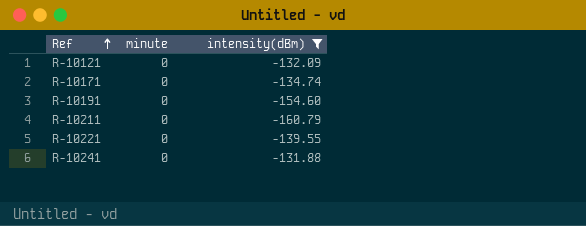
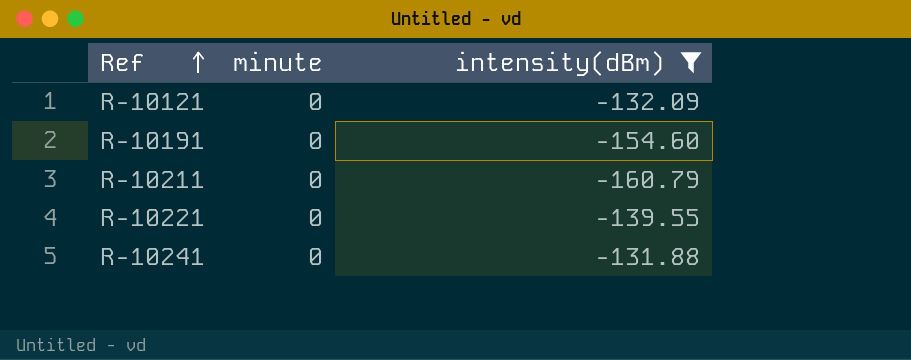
row R-10171: 0 | -134.74 -> none

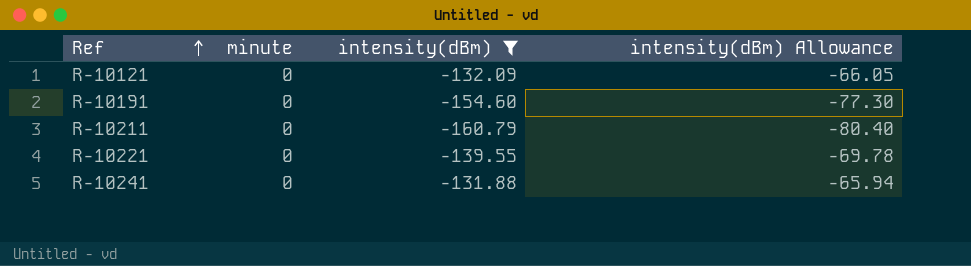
column intensity(dBm) Allowance | formula: none -> [intensity(dBm)] * 0.5

